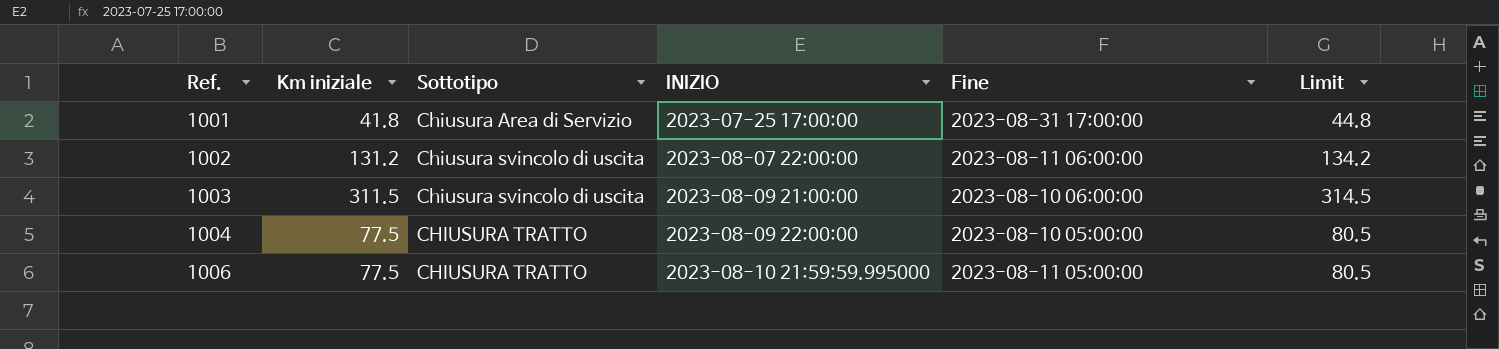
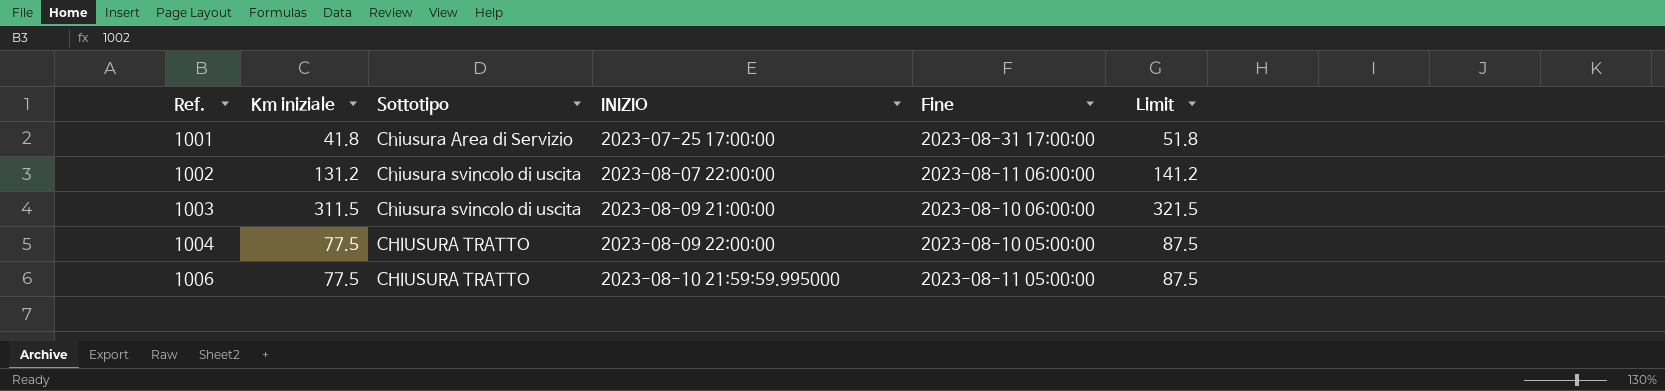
column Limit | formula: [Km iniziale] + 3 -> [Km iniziale] + 10

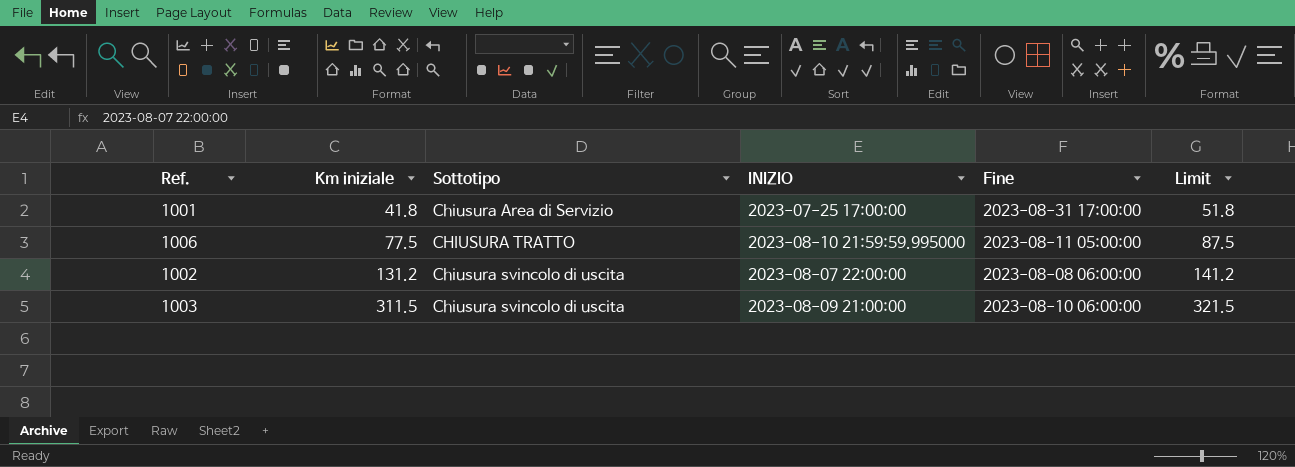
row order: Ref. ascending -> Km iniziale ascending
row 1004: 77.5 | CHIUSURA TRATTO | 2023-08-09 22:00:00 | 2023-08-10 05:00:00 | 87.5 -> none
1002 | Fine: 2023-08-11 06:00:00 -> 2023-08-08 06:00:00

